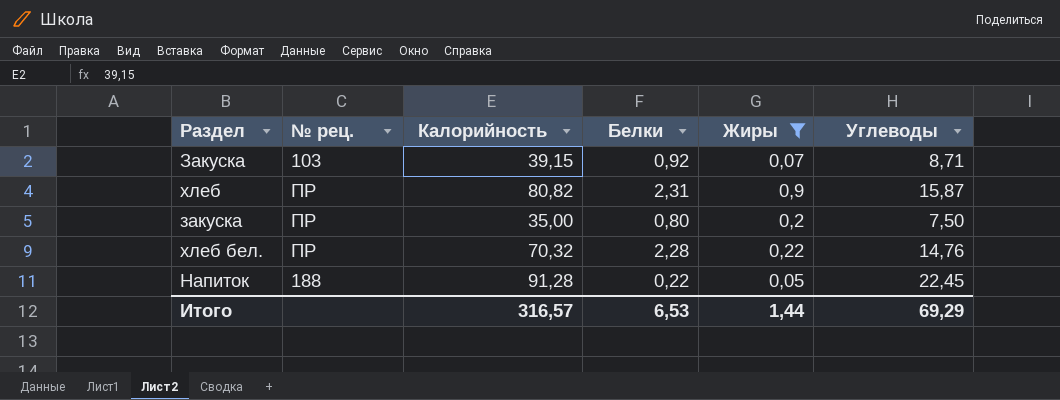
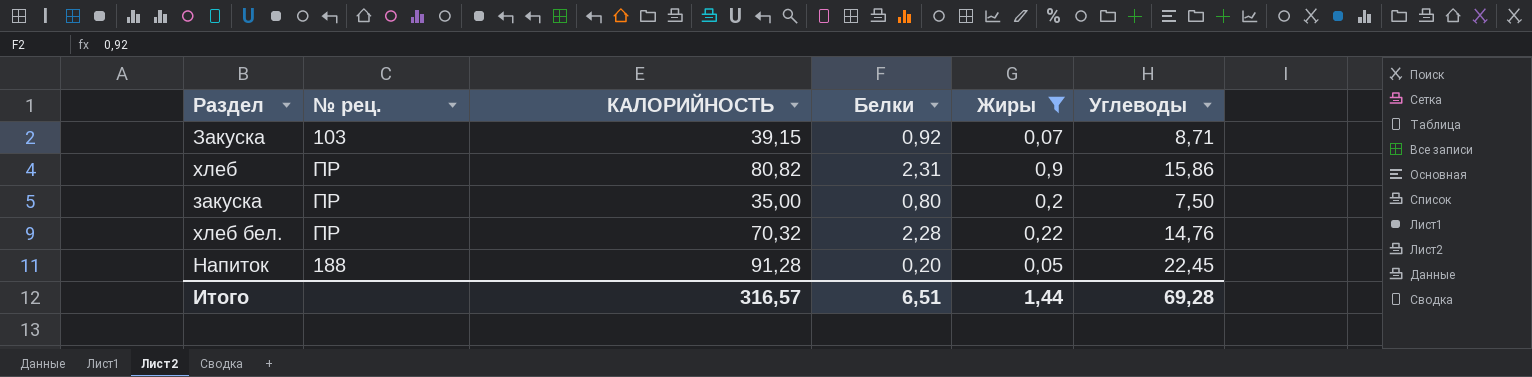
column name: Калорийность -> КАЛОРИЙНОСТЬ
хлеб | Углеводы: 15,87 -> 15,86
Напиток | Белки: 0,22 -> 0,20
Итого | Белки: 6,53 -> 6,51
Итого | Углеводы: 69,29 -> 69,28

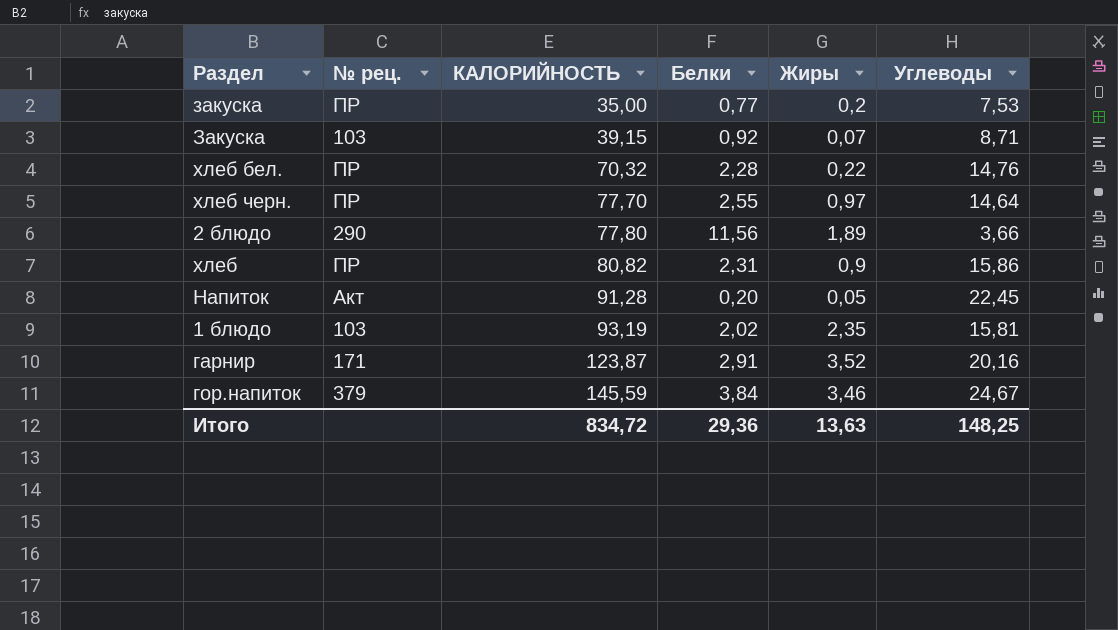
filter: Жиры <= 0,9 -> none
row order: none -> КАЛОРИЙНОСТЬ ascending
закуска | Белки: 0,80 -> 0,77
закуска | Углеводы: 7,50 -> 7,53
Напиток | № рец.: 188 -> Акт
Итого | КАЛОРИЙНОСТЬ: 316,57 -> 834,72
Итого | Белки: 6,51 -> 29,36
Итого | Жиры: 1,44 -> 13,63
Итого | Углеводы: 69,28 -> 148,25

